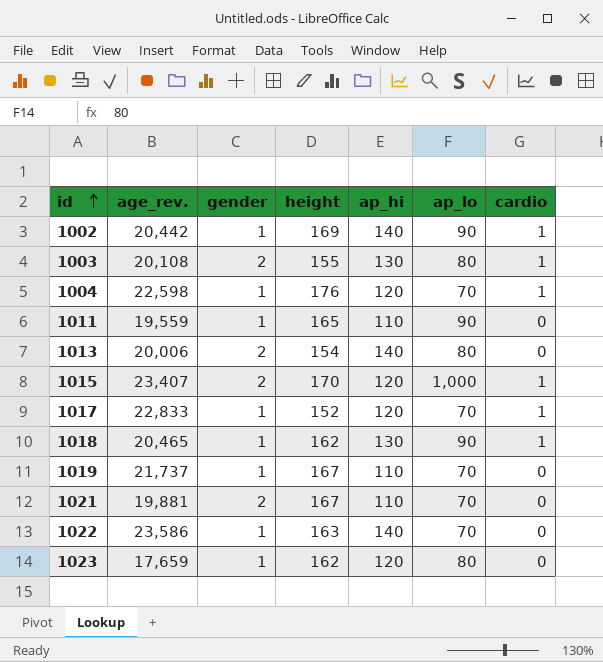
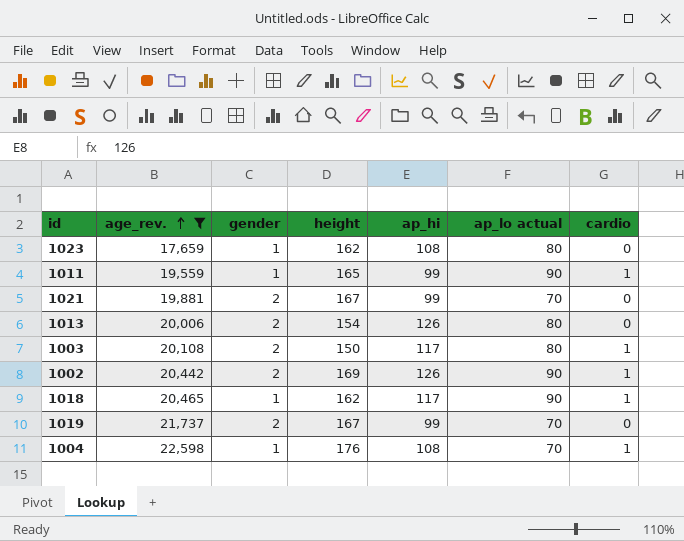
filter: none -> age_rev. <= 22,598
row order: id ascending -> age_rev. ascending
column name: ap_lo -> ap_lo actual
1023 | ap_hi: 120 -> 108
1011 | ap_hi: 110 -> 99
1011 | cardio: 0 -> 1
1021 | ap_hi: 110 -> 99
1013 | ap_hi: 140 -> 126
1003 | height: 155 -> 150
1003 | ap_hi: 130 -> 117
1002 | gender: 1 -> 2
1002 | ap_hi: 140 -> 126
1018 | ap_hi: 130 -> 117
1019 | gender: 1 -> 2
1019 | ap_hi: 110 -> 99
1004 | ap_hi: 120 -> 108

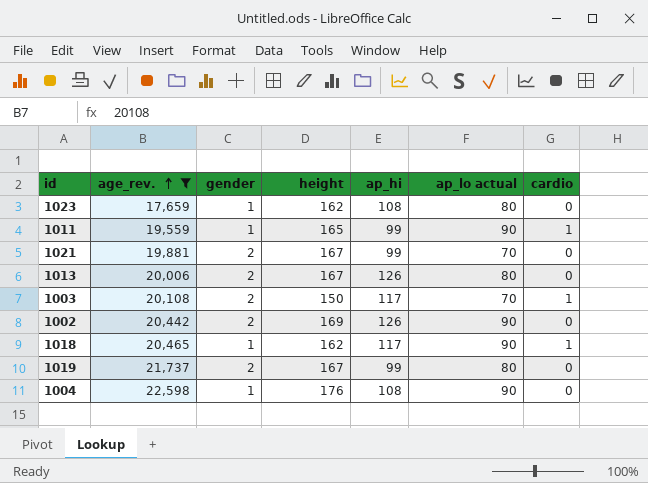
1013 | height: 154 -> 167
1003 | ap_lo actual: 80 -> 70
1002 | cardio: 1 -> 0
1019 | ap_lo actual: 70 -> 80
1004 | ap_lo actual: 70 -> 90
1004 | cardio: 1 -> 0

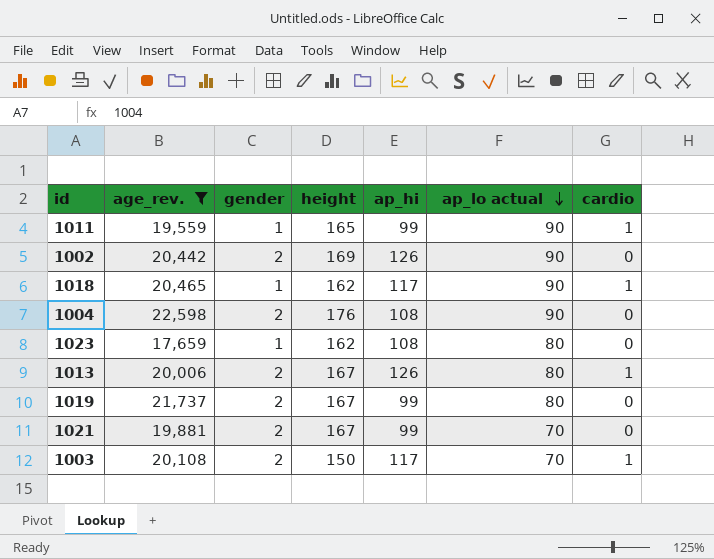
row order: age_rev. ascending -> ap_lo actual descending
1004 | gender: 1 -> 2
1013 | cardio: 0 -> 1

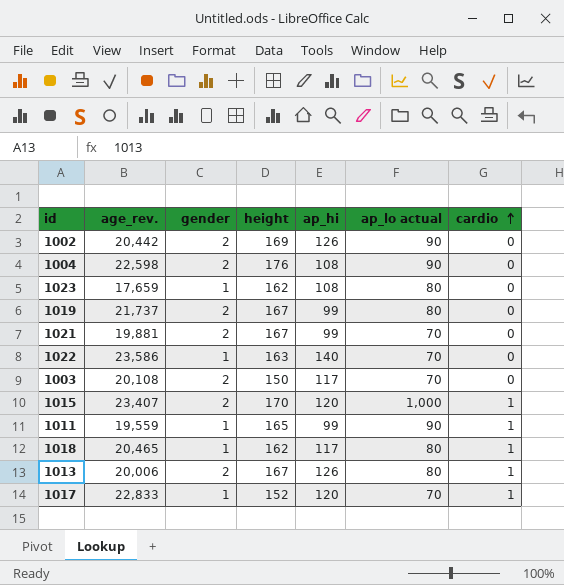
filter: age_rev. <= 22,598 -> none
row order: ap_lo actual descending -> cardio ascending
1003 | cardio: 1 -> 0
1018 | ap_lo actual: 90 -> 80

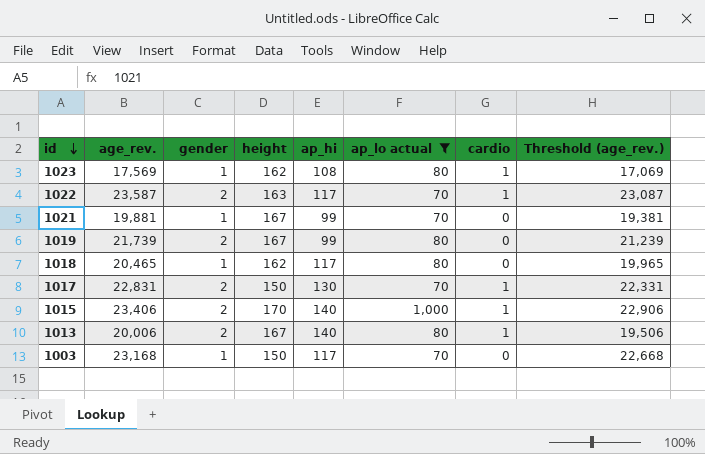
filter: none -> ap_lo actual != 90
row order: cardio ascending -> id descending
column Threshold (age_rev.) | formula: none -> [age_rev.] - 500
1023 | age_rev.: 17,659 -> 17,569
1023 | cardio: 0 -> 1
1022 | age_rev.: 23,586 -> 23,587
1022 | gender: 1 -> 2
1022 | ap_hi: 140 -> 117
1022 | cardio: 0 -> 1
1021 | gender: 2 -> 1
1019 | age_rev.: 21,737 -> 21,739
1018 | cardio: 1 -> 0
1017 | age_rev.: 22,833 -> 22,831
1017 | gender: 1 -> 2
1017 | height: 152 -> 150
1017 | ap_hi: 120 -> 130
1015 | age_rev.: 23,407 -> 23,406
1015 | ap_hi: 120 -> 140
1013 | ap_hi: 126 -> 140
1003 | age_rev.: 20,108 -> 23,168
1003 | gender: 2 -> 1

